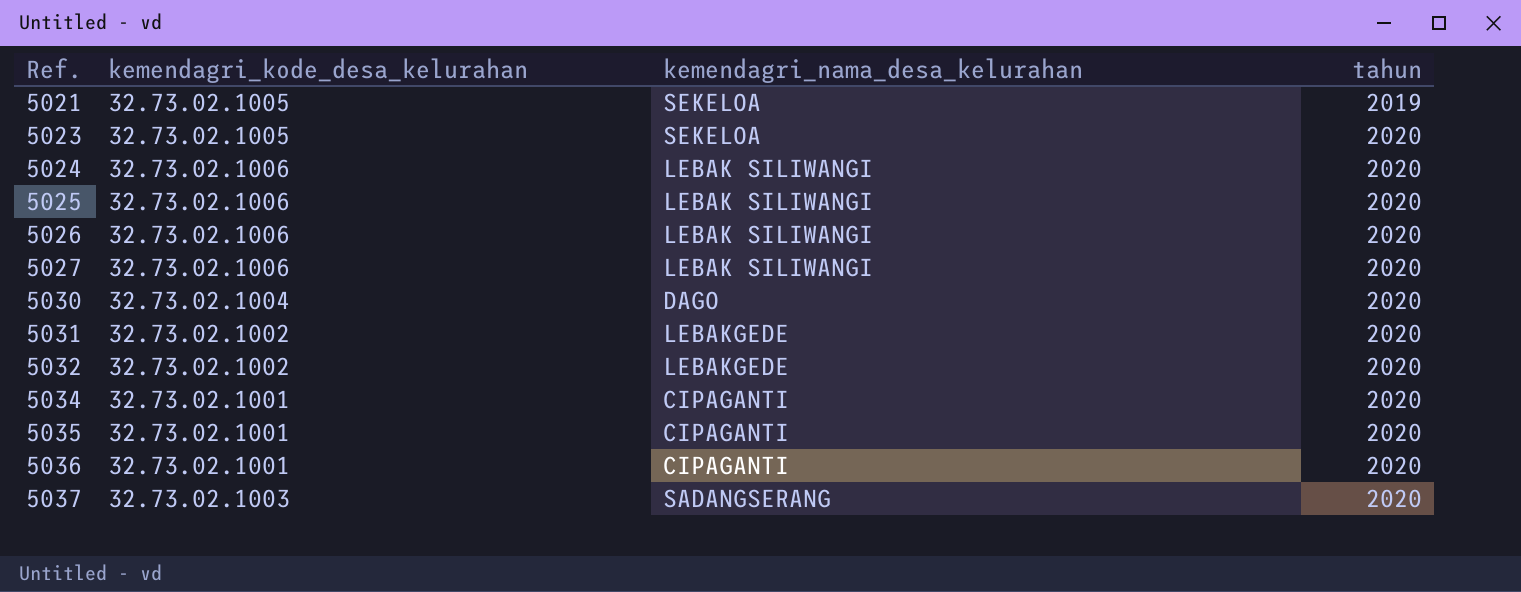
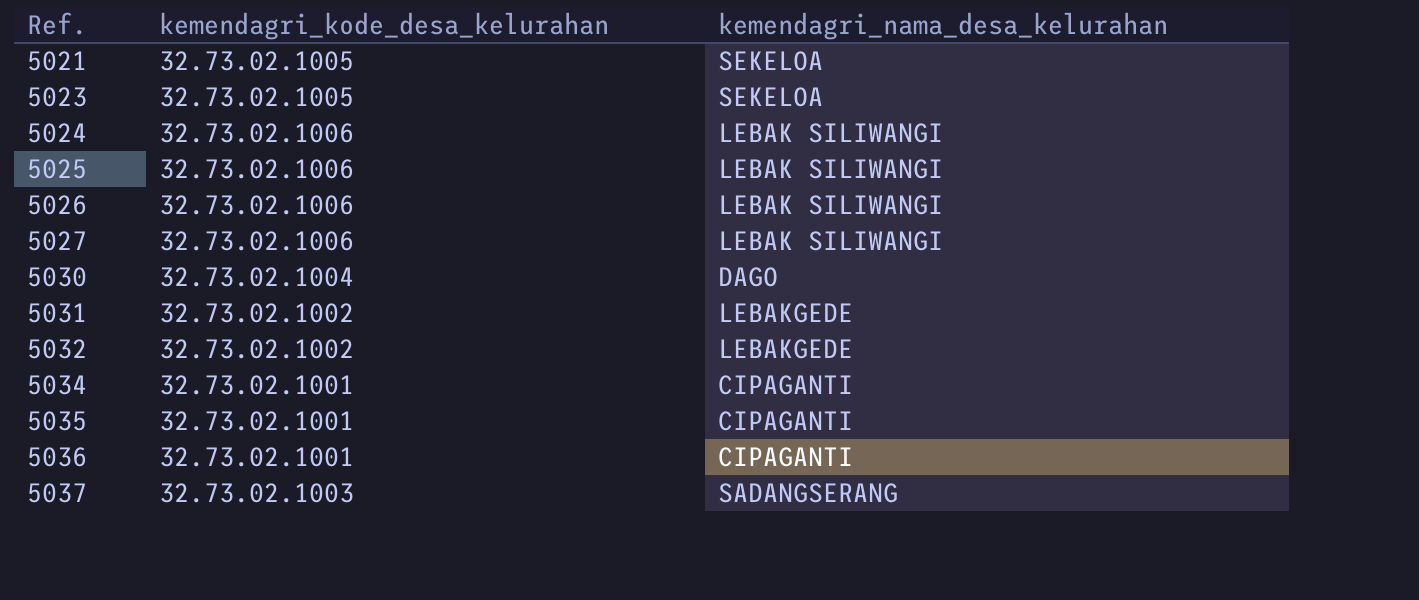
column tahun | position: 4 -> none

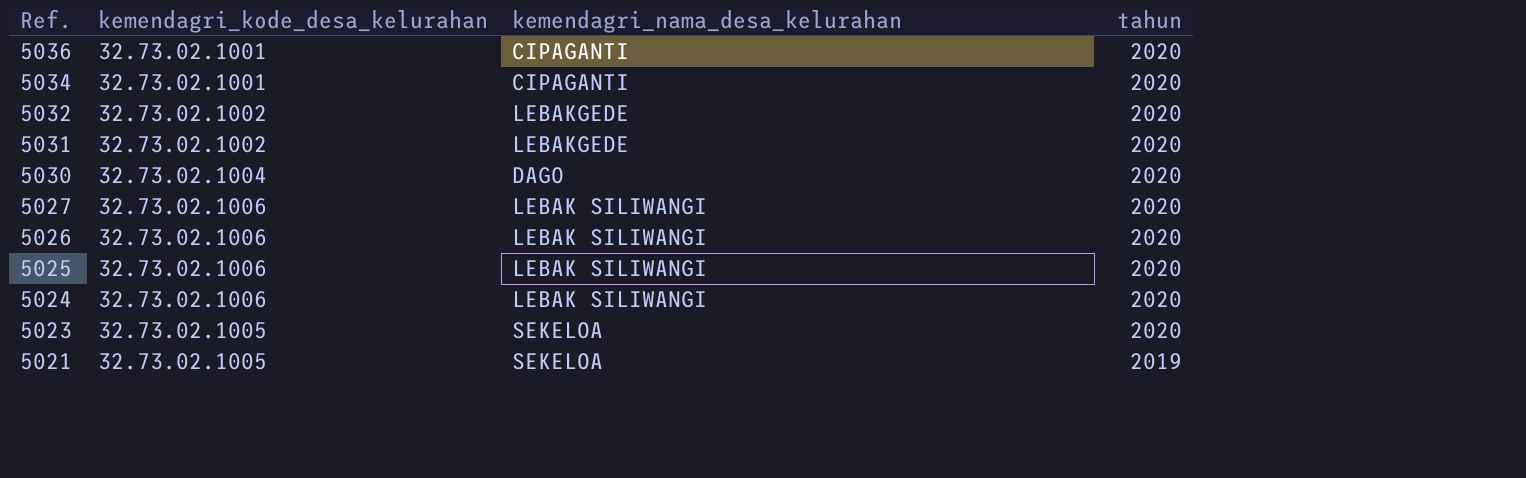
row order: Ref. ascending -> Ref. descending
column tahun | position: none -> 4
row 5035: 32.73.02.1001 | CIPAGANTI -> none
row 5037: 32.73.02.1003 | SADANGSERANG -> none

